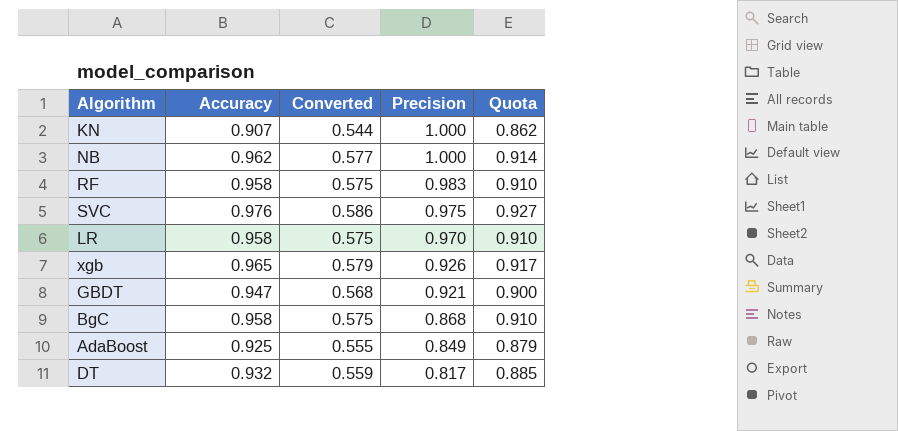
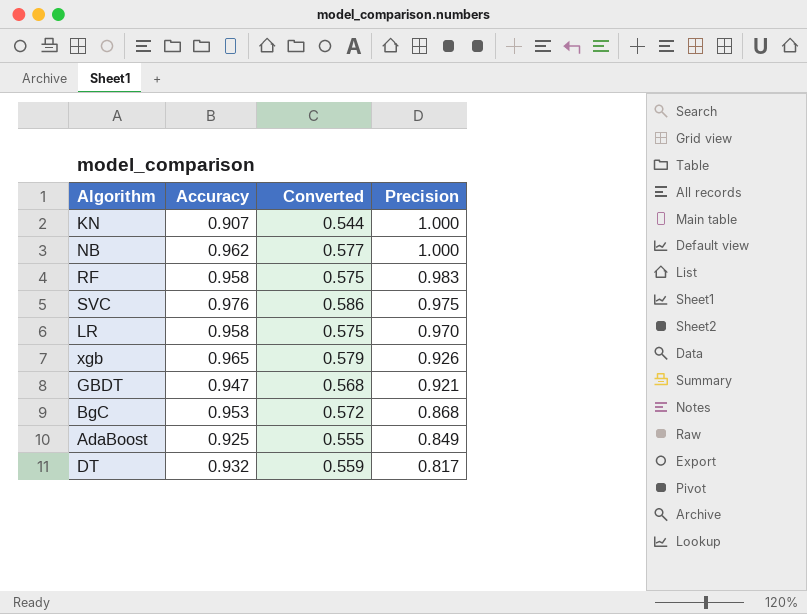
column Quota | formula: [Accuracy] * 0.95 -> none
BgC | Accuracy: 0.958 -> 0.953
BgC | Converted: 0.575 -> 0.572

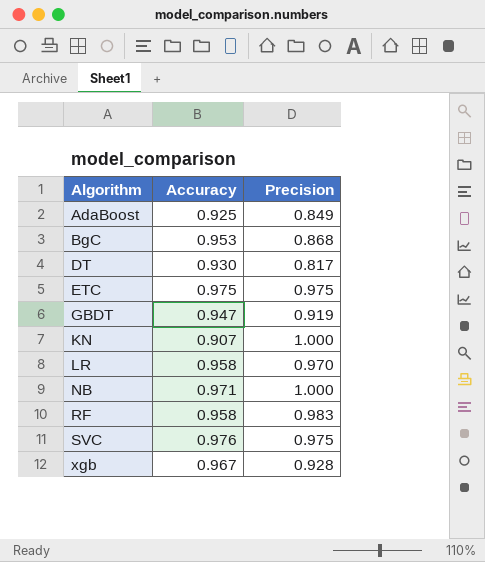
row order: Precision descending -> Algorithm ascending
column Converted | formula: [Accuracy] * 0.6 -> none
DT | Accuracy: 0.932 -> 0.930
row ETC: none -> 0.975 | 0.975
GBDT | Precision: 0.921 -> 0.919
NB | Accuracy: 0.962 -> 0.971
xgb | Accuracy: 0.965 -> 0.967
xgb | Precision: 0.926 -> 0.928

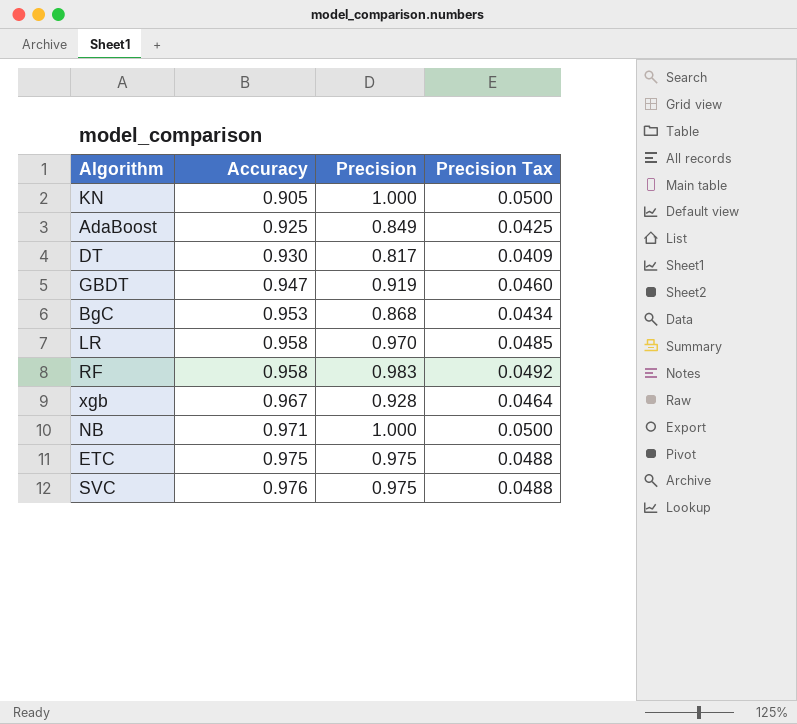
row order: Algorithm ascending -> Accuracy ascending
column Precision Tax | formula: none -> [Precision] * 0.05
KN | Accuracy: 0.907 -> 0.905

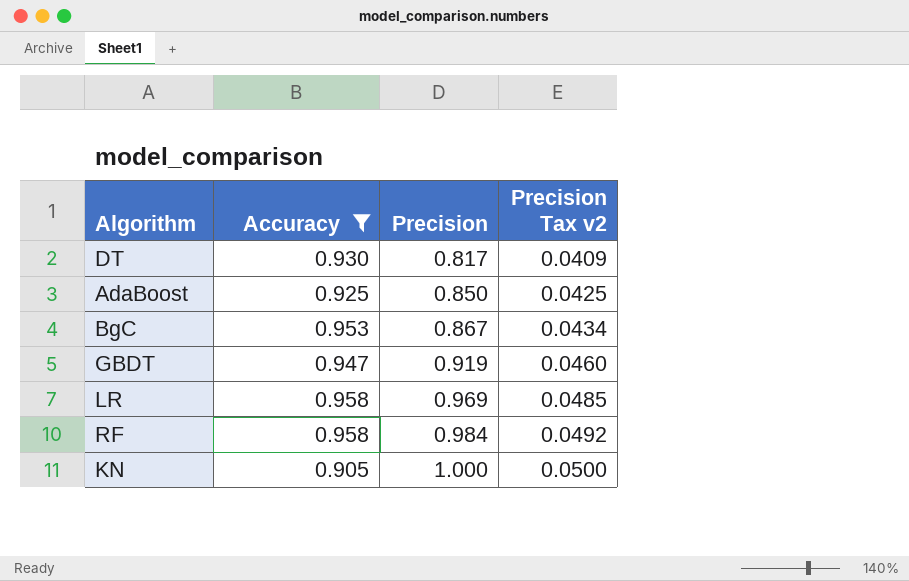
filter: none -> Accuracy <= 0.958
row order: Accuracy ascending -> Precision ascending
column name: Precision Tax -> Precision Tax v2
AdaBoost | Precision: 0.849 -> 0.850
BgC | Precision: 0.868 -> 0.867
LR | Precision: 0.970 -> 0.969
RF | Precision: 0.983 -> 0.984

